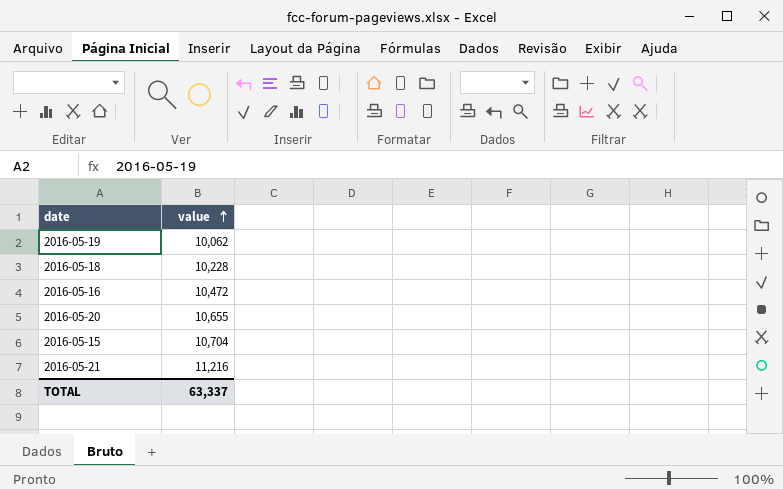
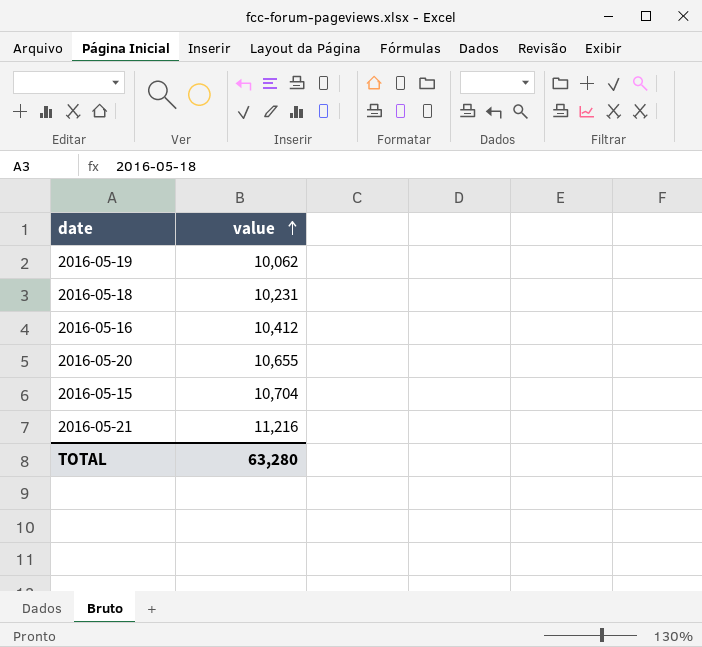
2016-05-18 | value: 10,228 -> 10,231
2016-05-16 | value: 10,472 -> 10,412
TOTAL | value: 63,337 -> 63,280

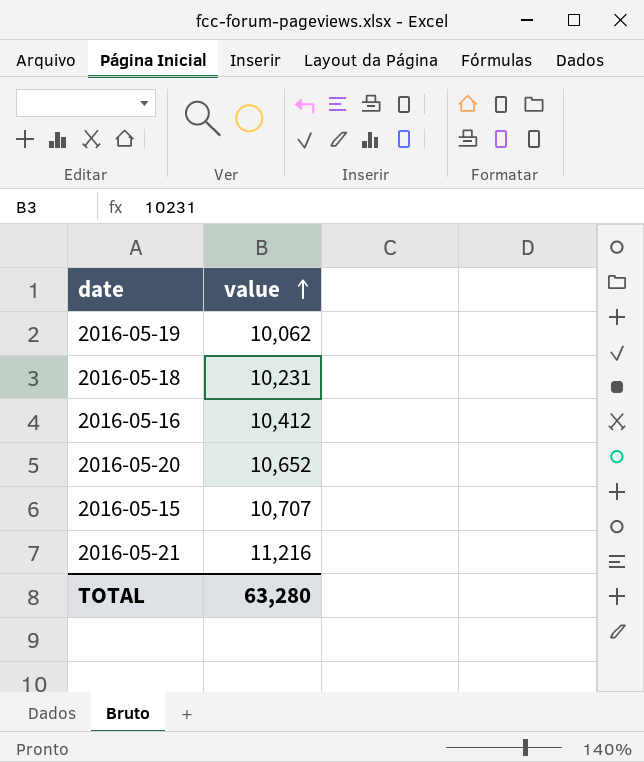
2016-05-20 | value: 10,655 -> 10,652
2016-05-15 | value: 10,704 -> 10,707

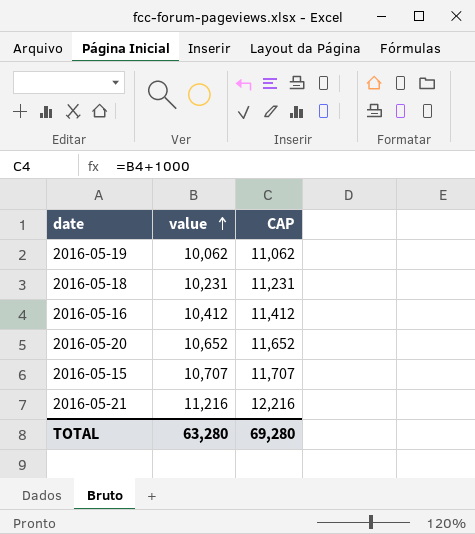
column CAP | formula: none -> [value] + 1000

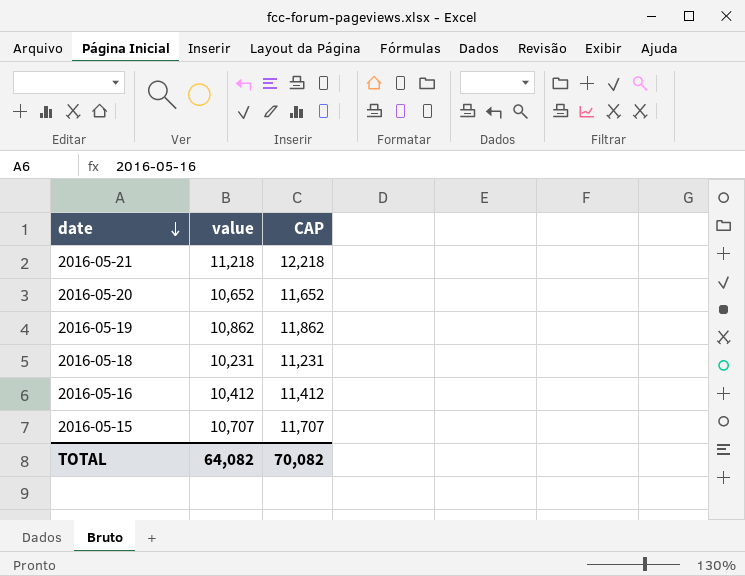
row order: value ascending -> date descending
2016-05-21 | value: 11,216 -> 11,218
2016-05-21 | CAP: 12,216 -> 12,218
2016-05-19 | value: 10,062 -> 10,862
2016-05-19 | CAP: 11,062 -> 11,862
TOTAL | value: 63,280 -> 64,082
TOTAL | CAP: 69,280 -> 70,082

